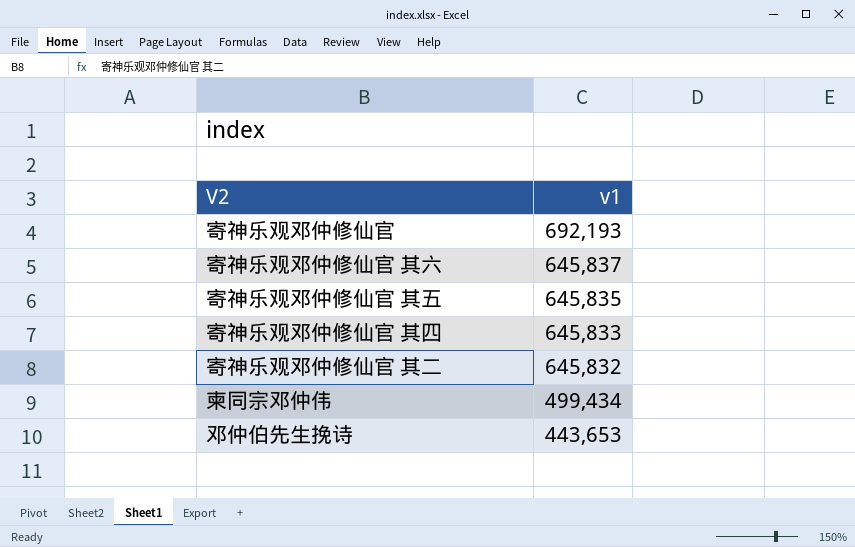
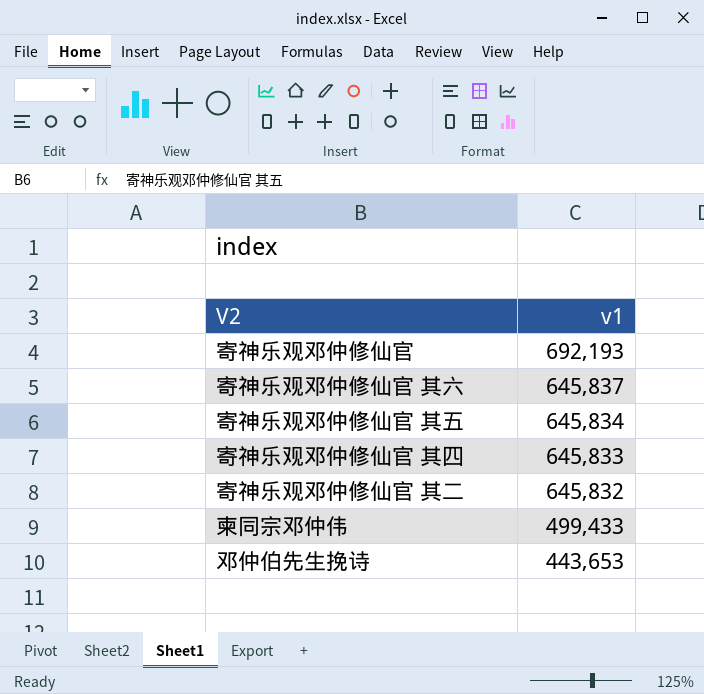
寄神乐观邓仲修仙官 其五 | v1: 645,835 -> 645,834
柬同宗邓仲伟 | v1: 499,434 -> 499,433

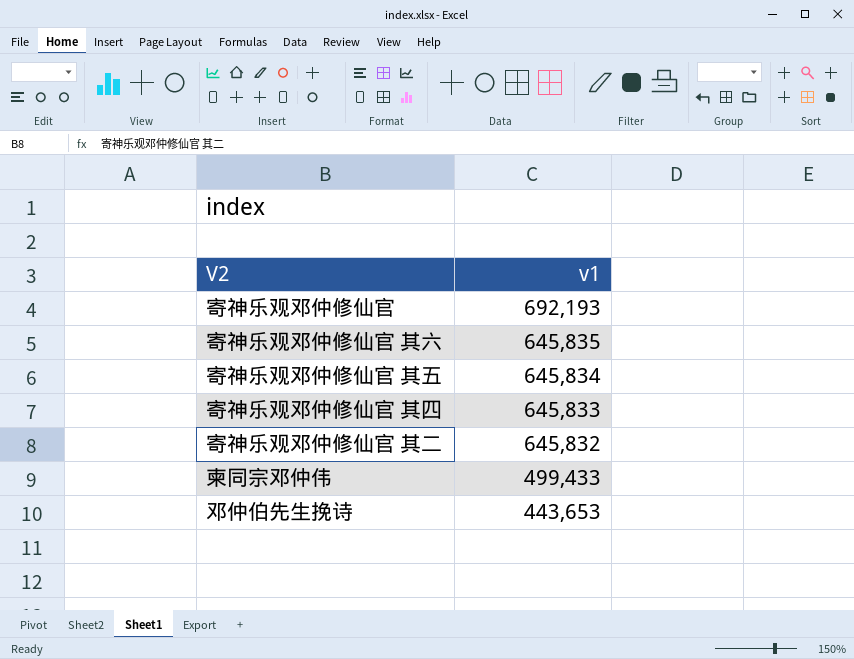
寄神乐观邓仲修仙官 其六 | v1: 645,837 -> 645,835

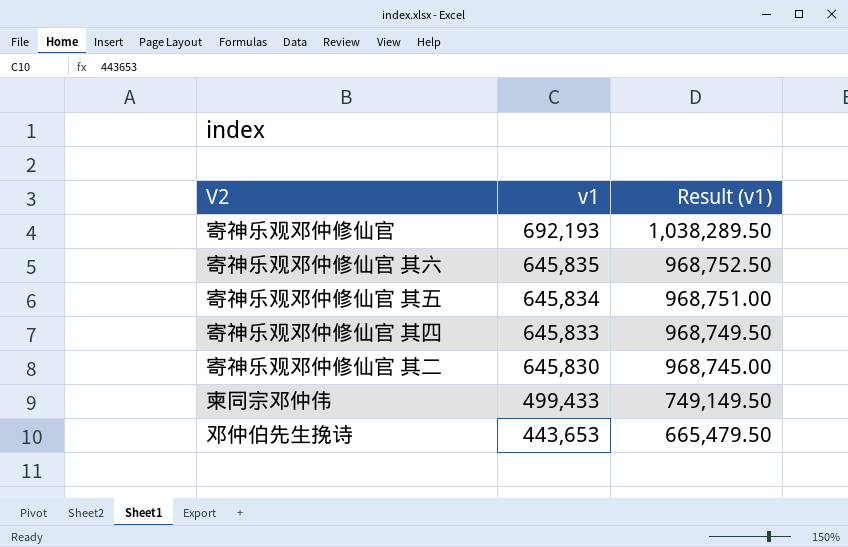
column Result (v1) | formula: none -> [v1] * 1.5
寄神乐观邓仲修仙官 其二 | v1: 645,832 -> 645,830

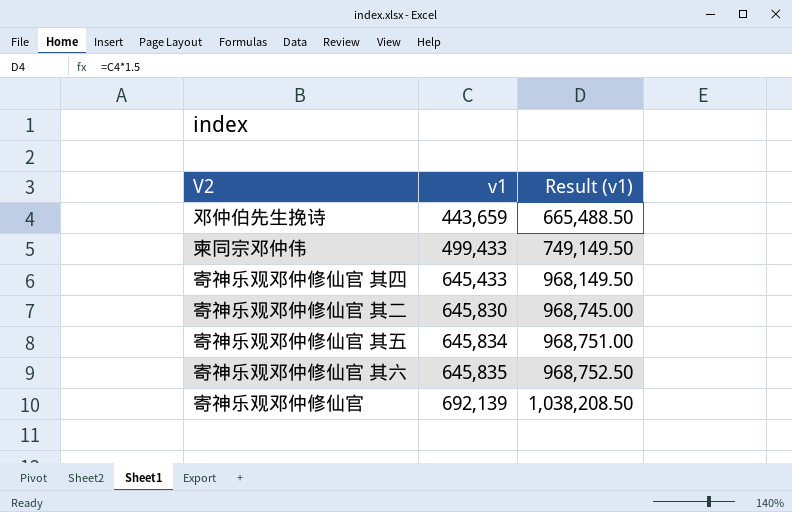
row order: v1 descending -> v1 ascending
邓仲伯先生挽诗 | v1: 443,653 -> 443,659
邓仲伯先生挽诗 | Result (v1): 665,479.50 -> 665,488.50
寄神乐观邓仲修仙官 其四 | v1: 645,833 -> 645,433
寄神乐观邓仲修仙官 其四 | Result (v1): 968,749.50 -> 968,149.50
寄神乐观邓仲修仙官 | v1: 692,193 -> 692,139
寄神乐观邓仲修仙官 | Result (v1): 1,038,289.50 -> 1,038,208.50

